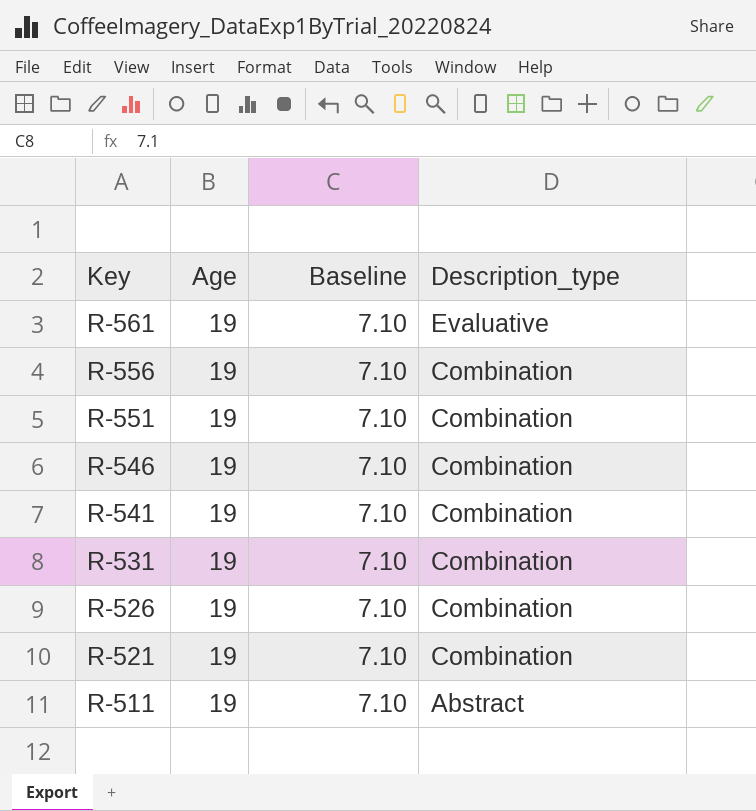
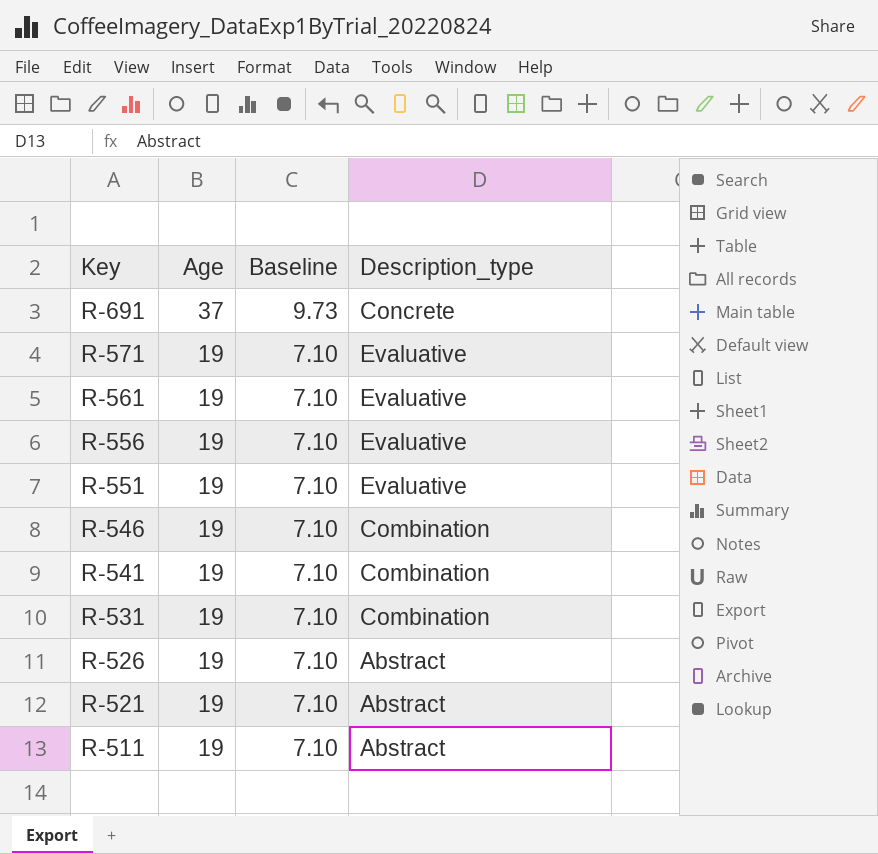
row R-691: none -> 37 | 9.73 | Concrete
row R-571: none -> 19 | 7.10 | Evaluative
R-556 | Description_type: Combination -> Evaluative
R-551 | Description_type: Combination -> Evaluative
R-526 | Description_type: Combination -> Abstract
R-521 | Description_type: Combination -> Abstract

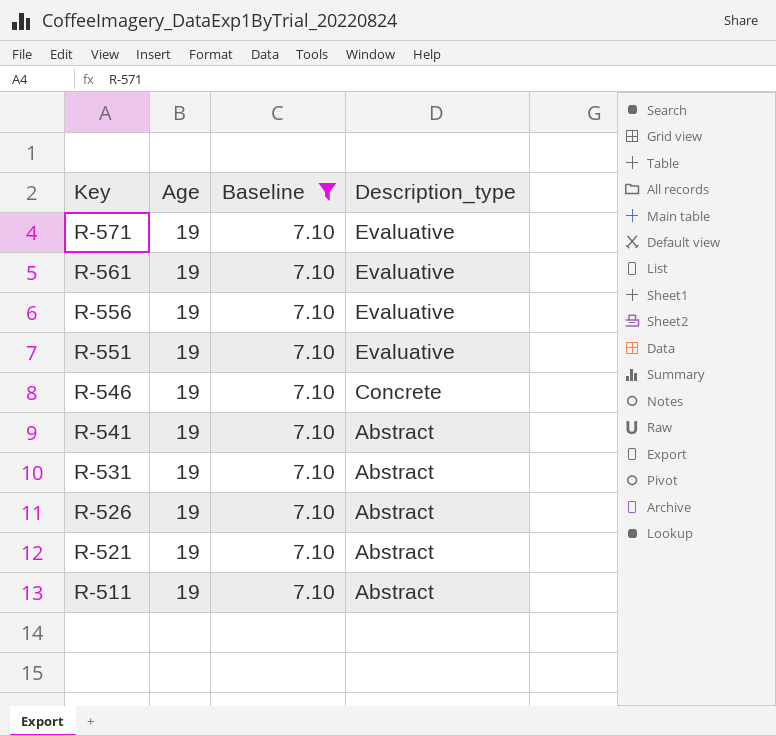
filter: none -> Baseline = 7.10
R-546 | Description_type: Combination -> Concrete
R-541 | Description_type: Combination -> Abstract
R-531 | Description_type: Combination -> Abstract

